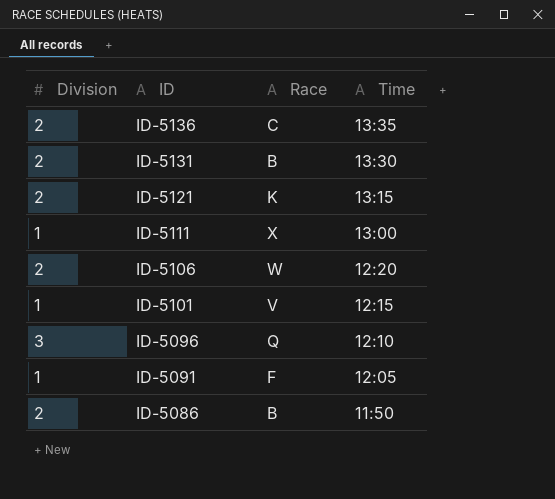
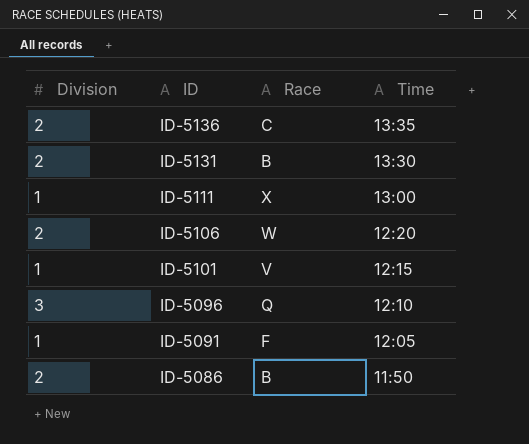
row ID-5121: 2 | K | 13:15 -> none

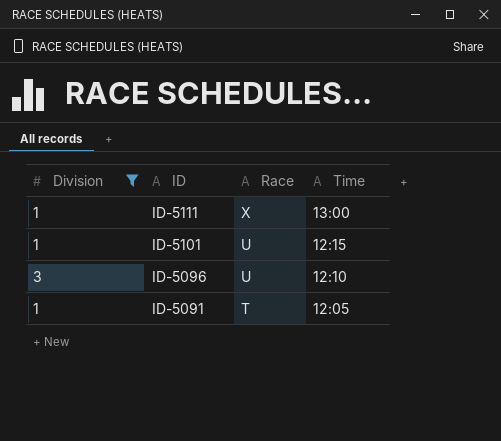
filter: none -> Division != 2
ID-5101 | Race: V -> U
ID-5096 | Race: Q -> U
ID-5091 | Race: F -> T

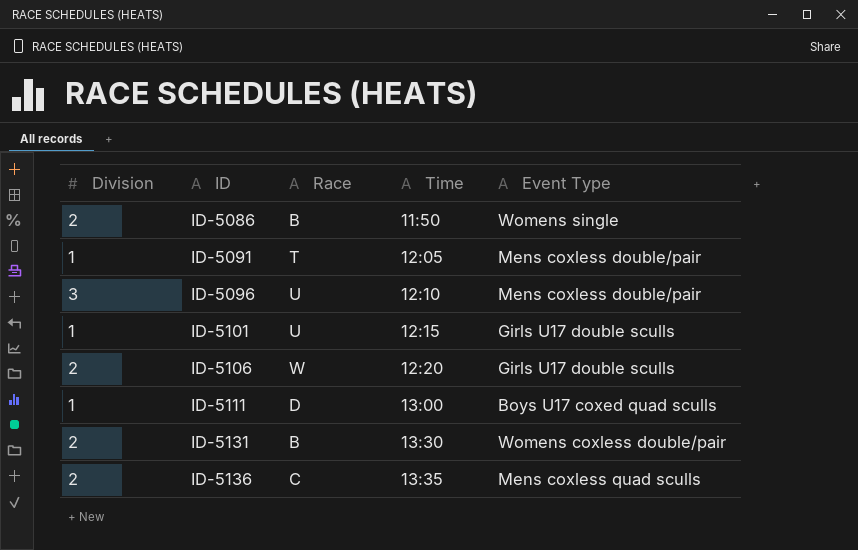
filter: Division != 2 -> none
row order: ID descending -> ID ascending
column Event Type | position: none -> 5
ID-5111 | Race: X -> D

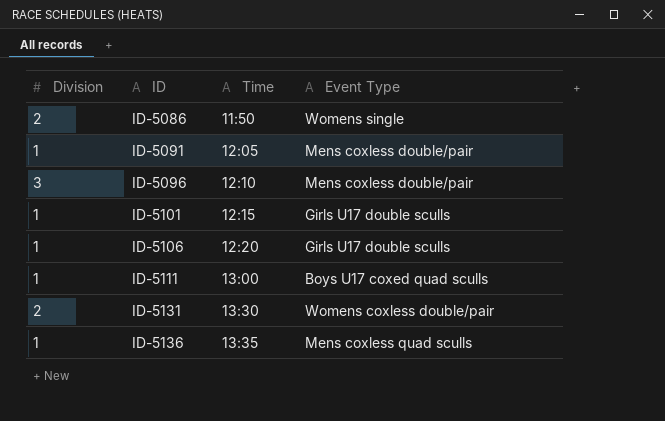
column Race | position: 3 -> none
ID-5106 | Division: 2 -> 1
ID-5136 | Division: 2 -> 1

